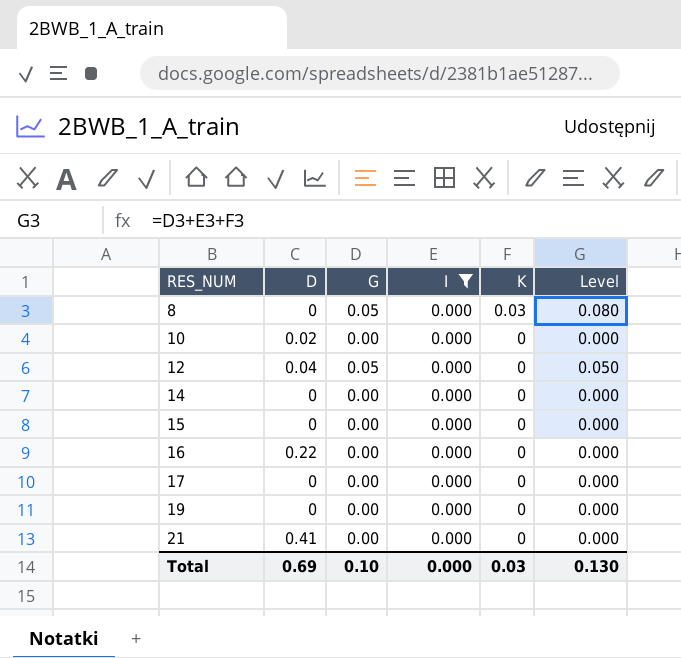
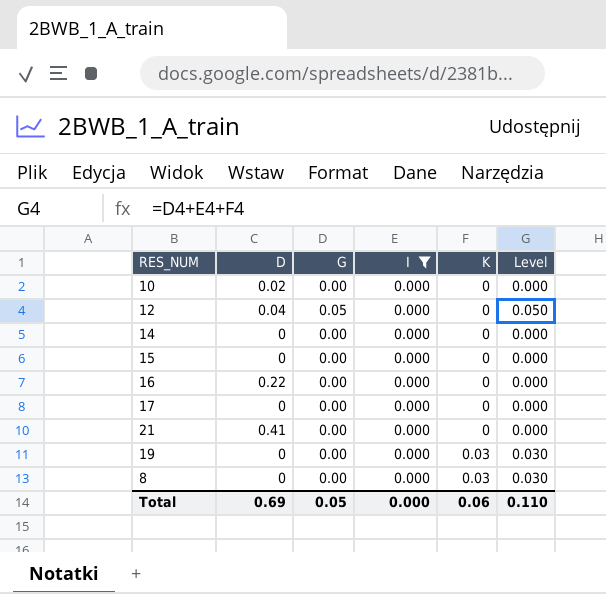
row order: RES_NUM ascending -> K ascending
19 | K: 0 -> 0.03
19 | Level: 0.000 -> 0.030
8 | G: 0.05 -> 0.00
8 | Level: 0.080 -> 0.030
Total | G: 0.10 -> 0.05
Total | K: 0.03 -> 0.06
Total | Level: 0.130 -> 0.110

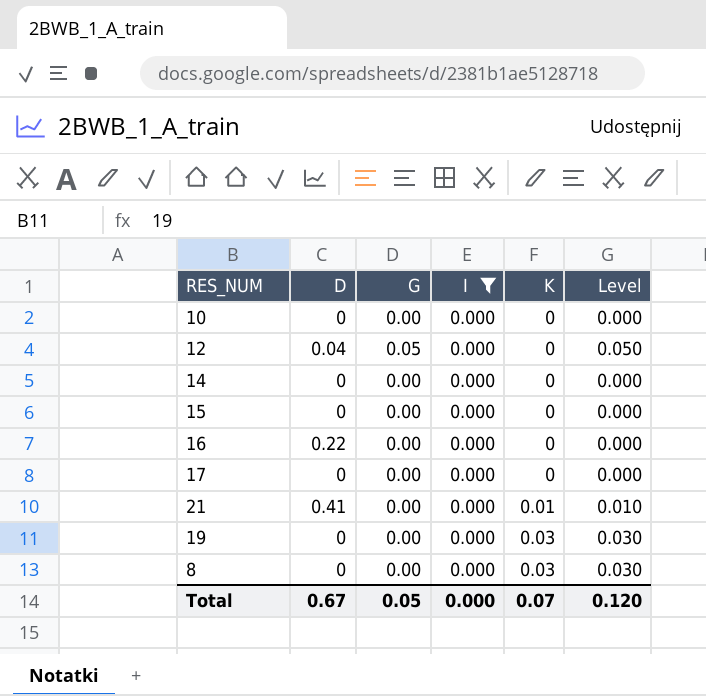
10 | D: 0.02 -> 0
21 | K: 0 -> 0.01
21 | Level: 0.000 -> 0.010
Total | D: 0.69 -> 0.67
Total | K: 0.06 -> 0.07
Total | Level: 0.110 -> 0.120

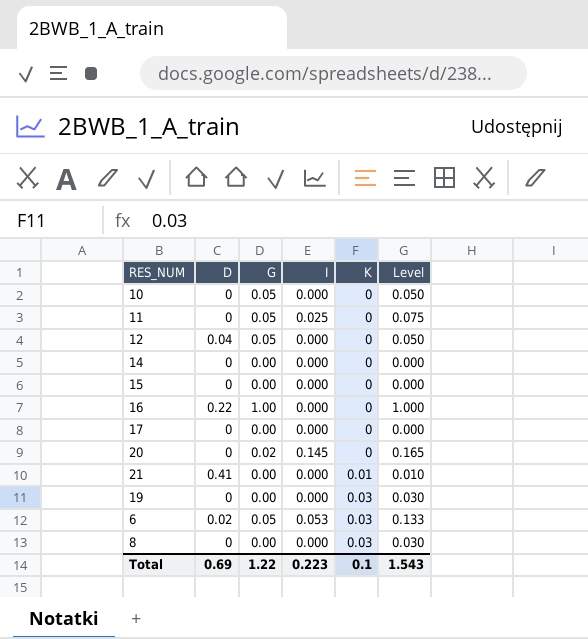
filter: I = 0.000 -> none
10 | G: 0.00 -> 0.05
10 | Level: 0.000 -> 0.050
16 | G: 0.00 -> 1.00
16 | Level: 0.000 -> 1.000
Total | D: 0.67 -> 0.69
Total | G: 0.05 -> 1.22
Total | I: 0.000 -> 0.223
Total | K: 0.07 -> 0.1
Total | Level: 0.120 -> 1.543

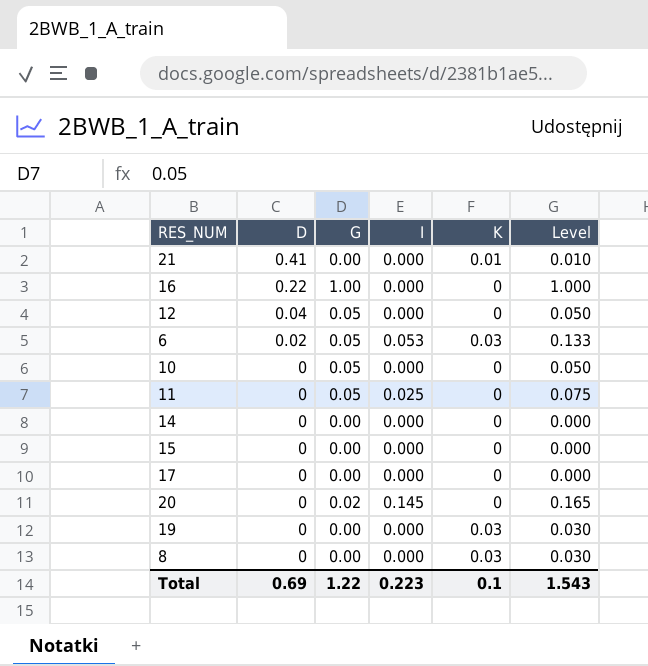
row order: K ascending -> D descending

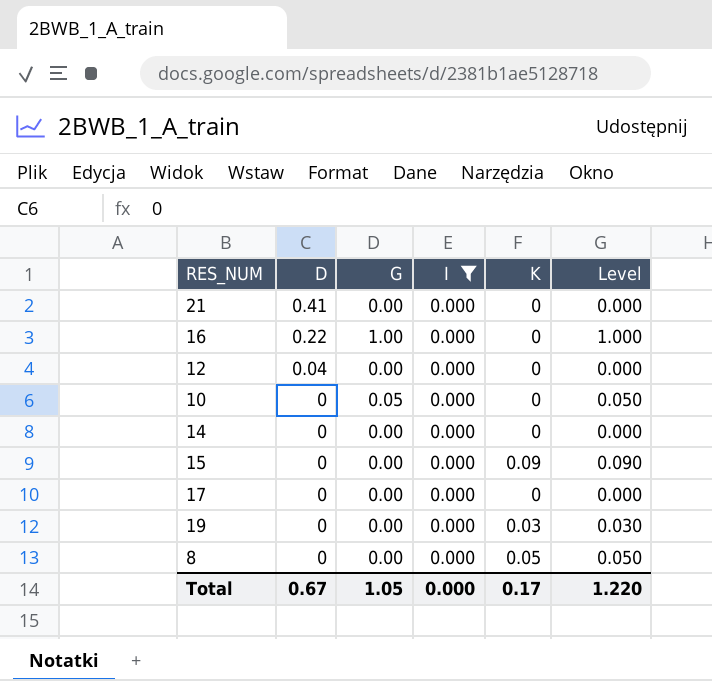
filter: none -> I = 0.000
21 | K: 0.01 -> 0
21 | Level: 0.010 -> 0.000
12 | G: 0.05 -> 0.00
12 | Level: 0.050 -> 0.000
15 | K: 0 -> 0.09
15 | Level: 0.000 -> 0.090
8 | K: 0.03 -> 0.05
8 | Level: 0.030 -> 0.050
Total | D: 0.69 -> 0.67
Total | G: 1.22 -> 1.05
Total | I: 0.223 -> 0.000
Total | K: 0.1 -> 0.17
Total | Level: 1.543 -> 1.220

